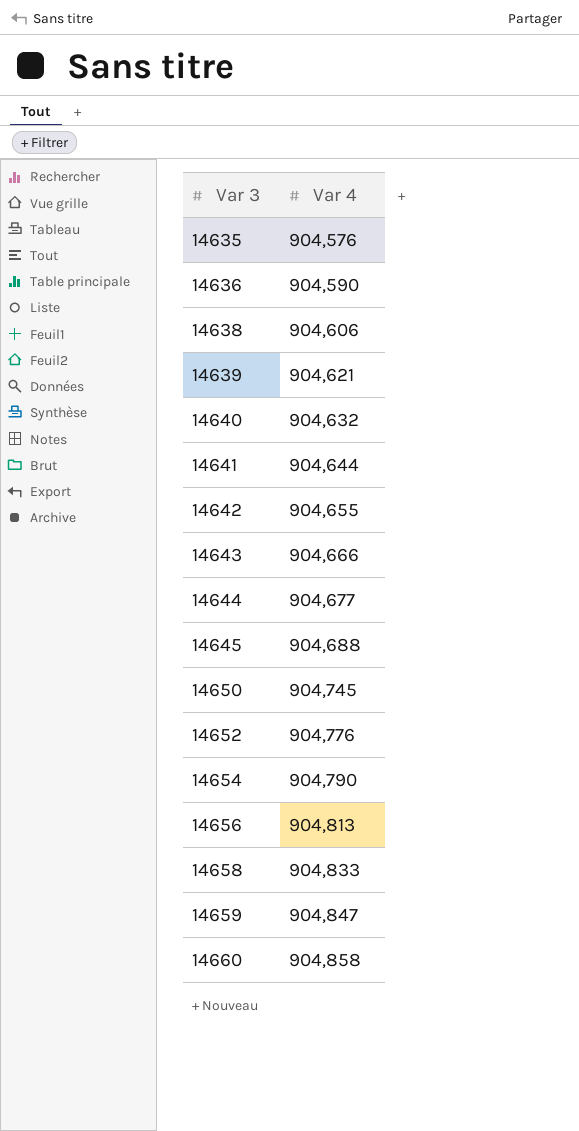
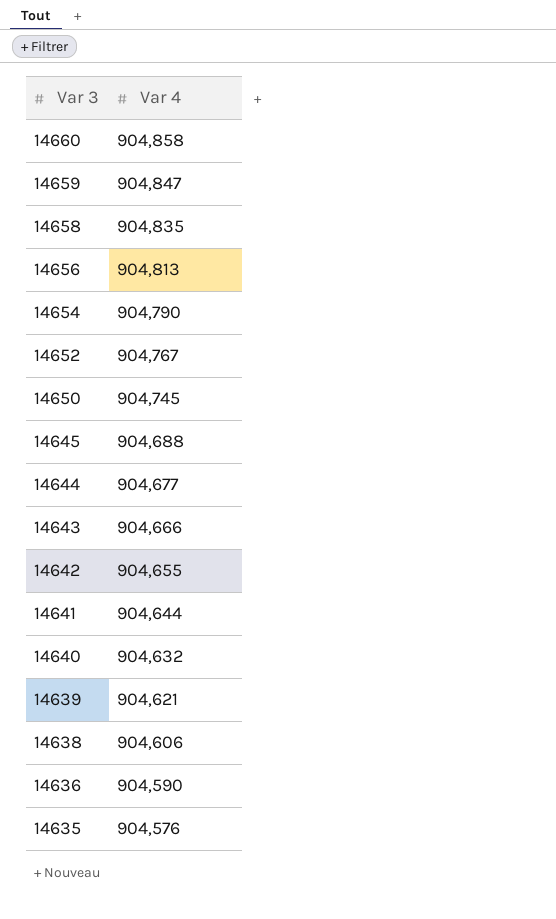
row order: Var 3 ascending -> Var 3 descending
14658 | Var 4: 904,833 -> 904,835
14652 | Var 4: 904,776 -> 904,767

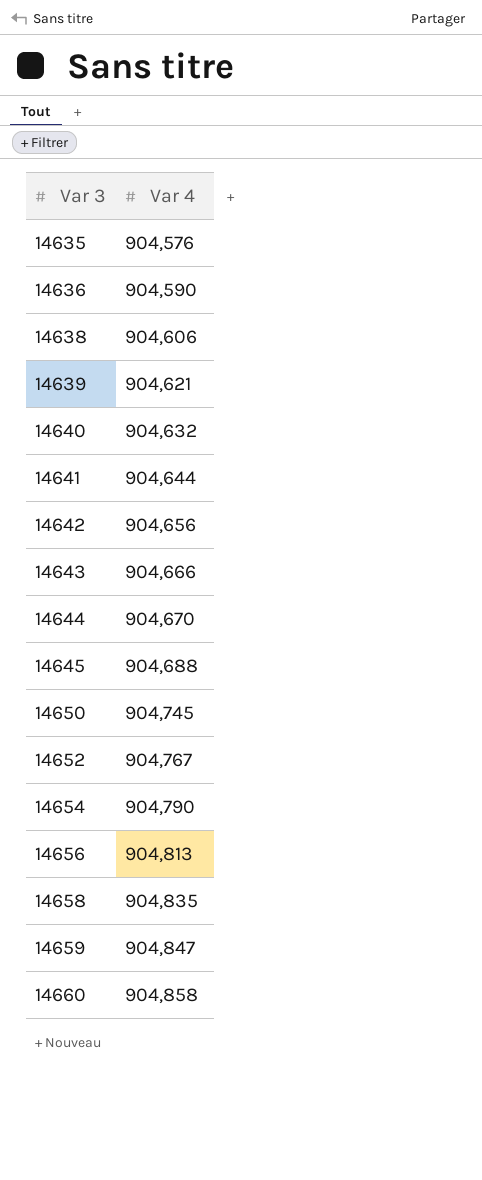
row order: Var 3 descending -> Var 3 ascending
14642 | Var 4: 904,655 -> 904,656
14644 | Var 4: 904,677 -> 904,670

